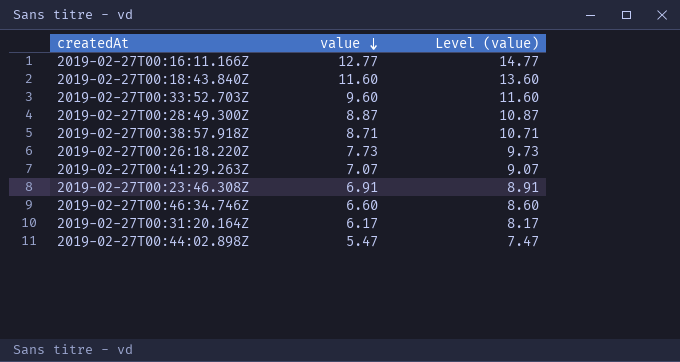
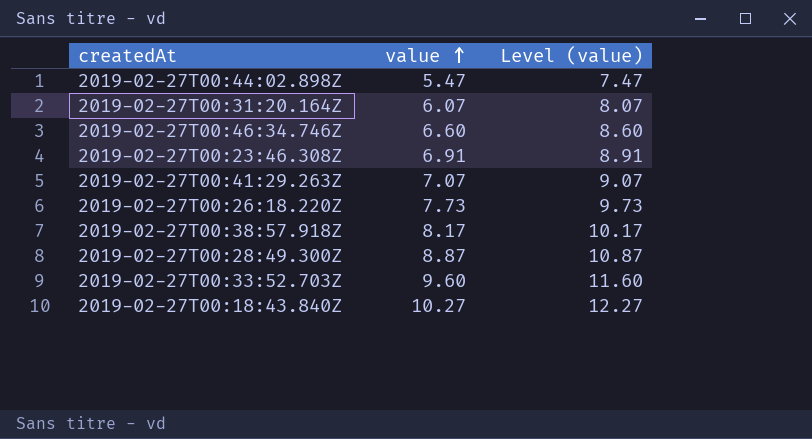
row order: value descending -> value ascending
row 2019-02-27T00:16:11.166Z: 12.77 | 14.77 -> none
2019-02-27T00:31:20.164Z | value: 6.17 -> 6.07
2019-02-27T00:31:20.164Z | Level (value): 8.17 -> 8.07
2019-02-27T00:38:57.918Z | value: 8.71 -> 8.17
2019-02-27T00:38:57.918Z | Level (value): 10.71 -> 10.17
2019-02-27T00:18:43.840Z | value: 11.60 -> 10.27
2019-02-27T00:18:43.840Z | Level (value): 13.60 -> 12.27

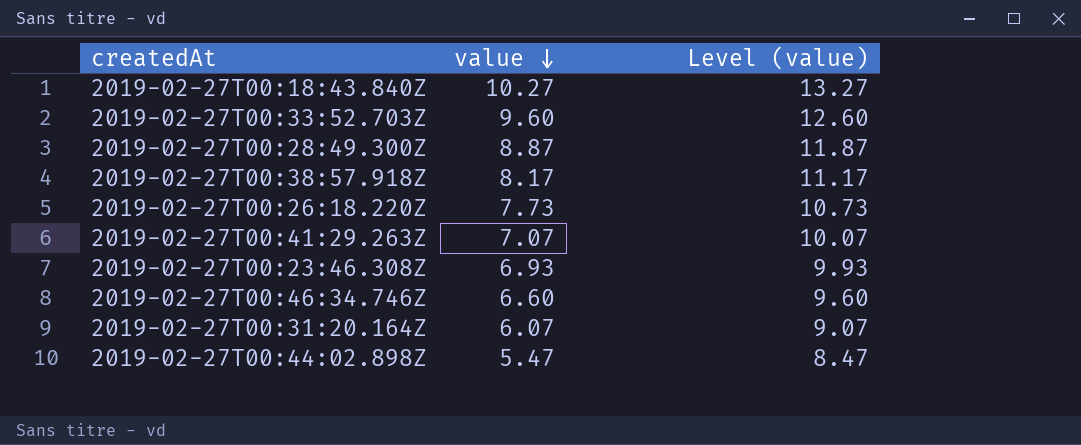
row order: value ascending -> value descending
column Level (value) | formula: [value] + 2 -> [value] + 3
2019-02-27T00:23:46.308Z | value: 6.91 -> 6.93

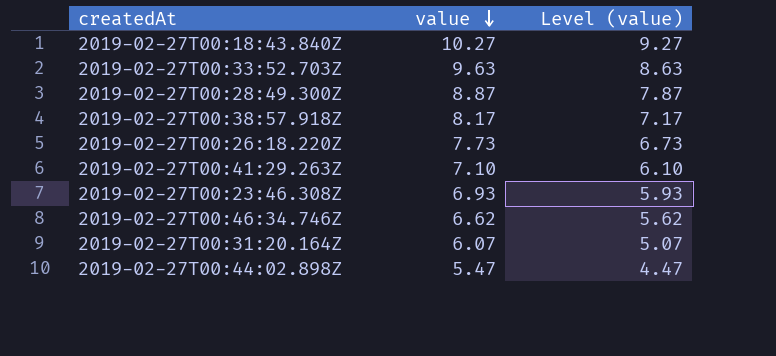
column Level (value) | formula: [value] + 3 -> [value] - 1
2019-02-27T00:33:52.703Z | value: 9.60 -> 9.63
2019-02-27T00:41:29.263Z | value: 7.07 -> 7.10
2019-02-27T00:46:34.746Z | value: 6.60 -> 6.62

